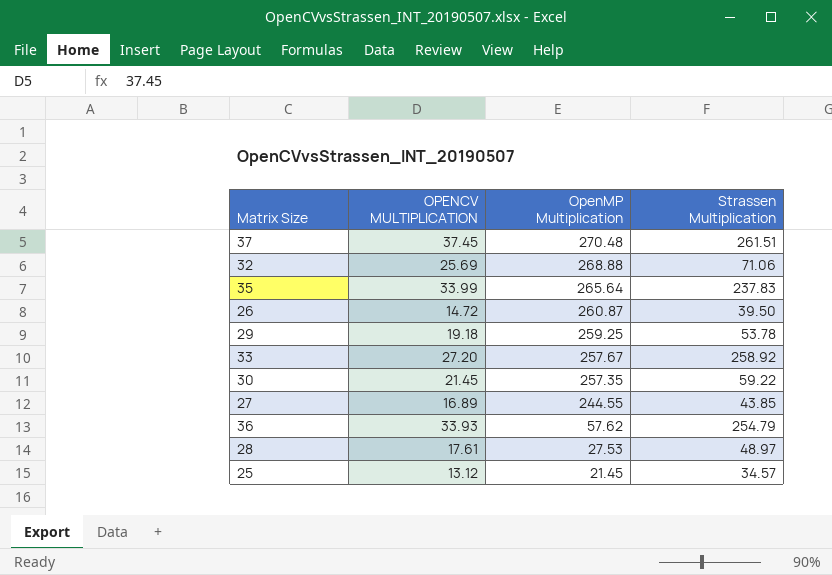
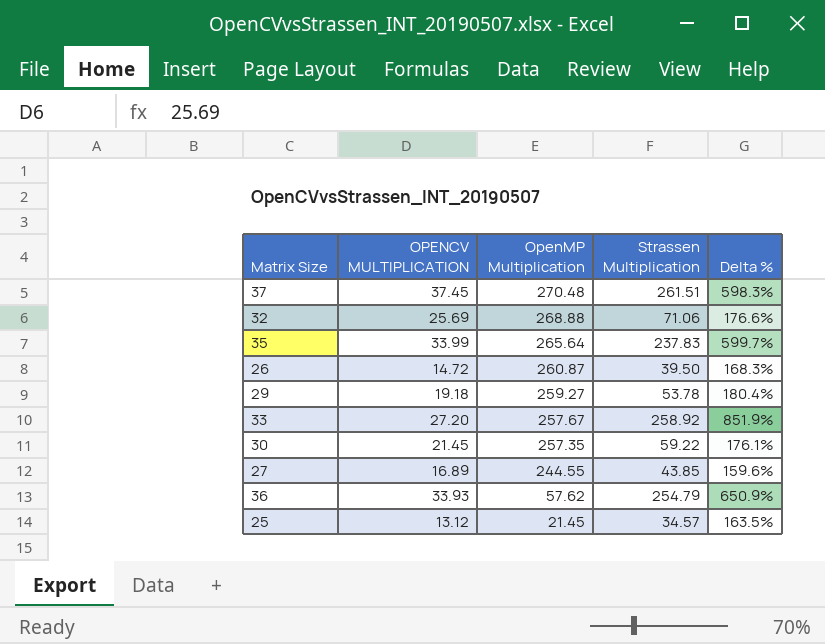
column Delta % | formula: none -> ([Strassen Multiplication] - [OPENCV MULTIPLICATION]) / [OPENCV MULTIPLICATION]
row 28: 17.61 | 27.53 | 48.97 -> none
29 | OpenMP Multiplication: 259.25 -> 259.27

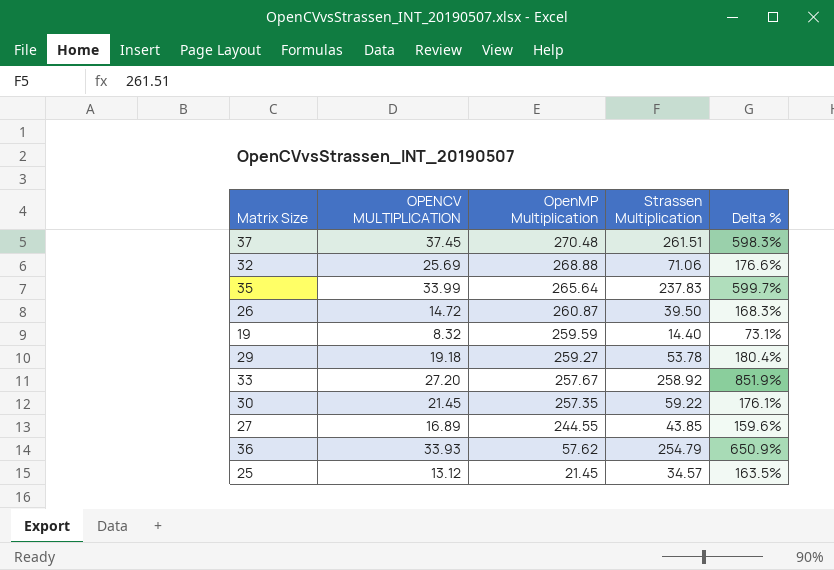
row 19: none -> 8.32 | 259.59 | 14.40 | 73.1%

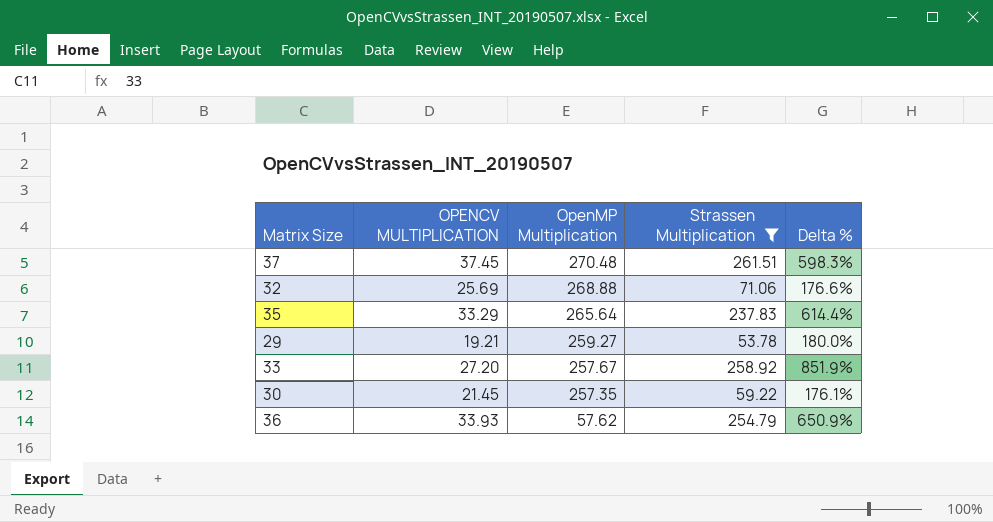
filter: none -> Strassen Multiplication >= 53.78
35 | OPENCV MULTIPLICATION: 33.99 -> 33.29
35 | Delta %: 599.7% -> 614.4%
29 | OPENCV MULTIPLICATION: 19.18 -> 19.21
29 | Delta %: 180.4% -> 180.0%

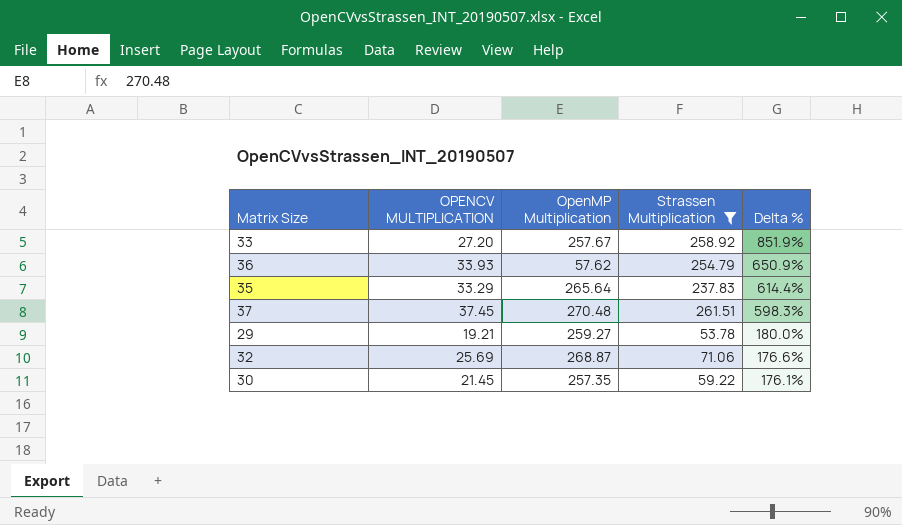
row order: OpenMP Multiplication descending -> Delta % descending
32 | OpenMP Multiplication: 268.88 -> 268.87

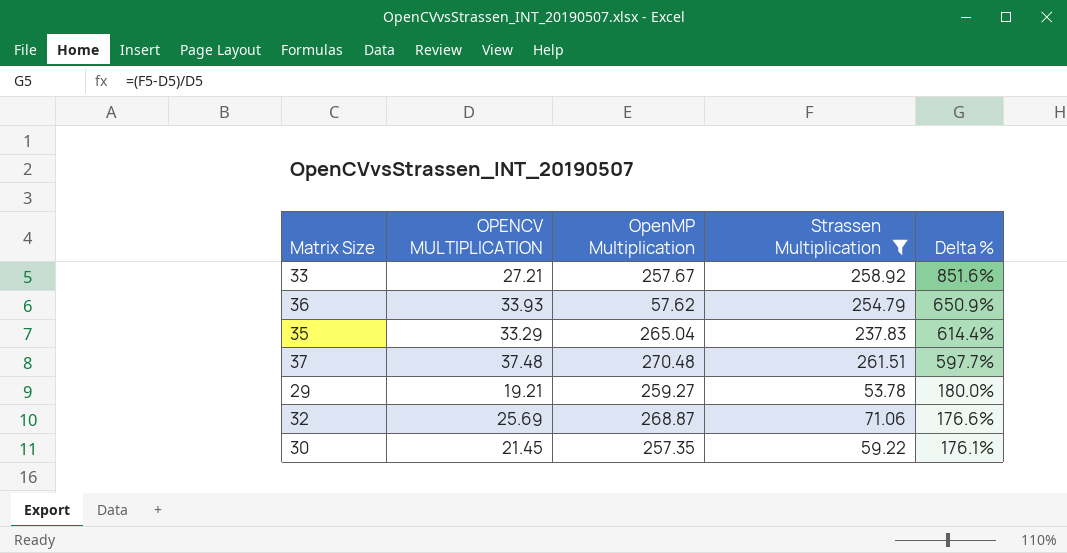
33 | OPENCV MULTIPLICATION: 27.20 -> 27.21
33 | Delta %: 851.9% -> 851.6%
35 | OpenMP Multiplication: 265.64 -> 265.04
37 | OPENCV MULTIPLICATION: 37.45 -> 37.48
37 | Delta %: 598.3% -> 597.7%

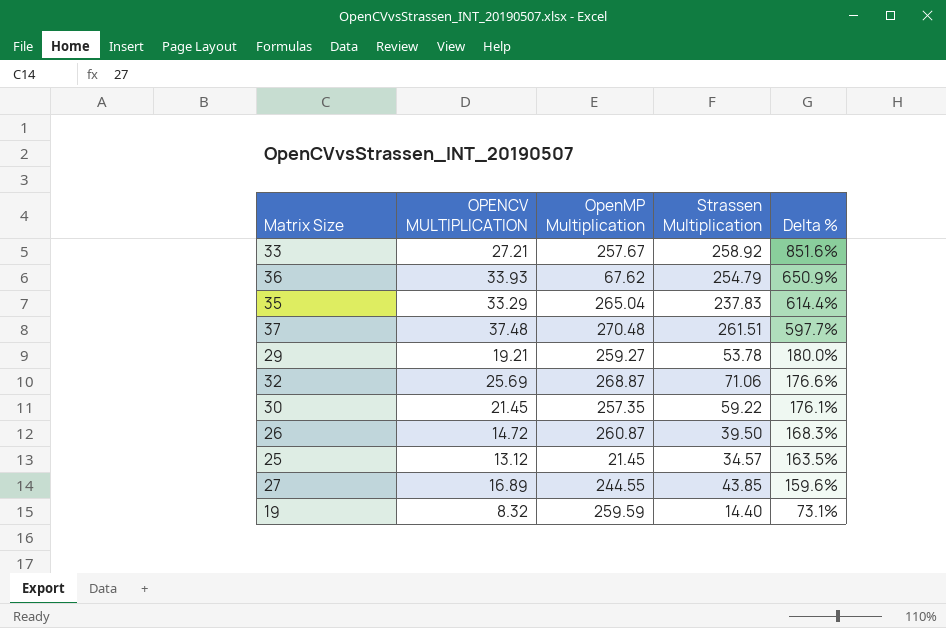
filter: Strassen Multiplication >= 53.78 -> none
36 | OpenMP Multiplication: 57.62 -> 67.62

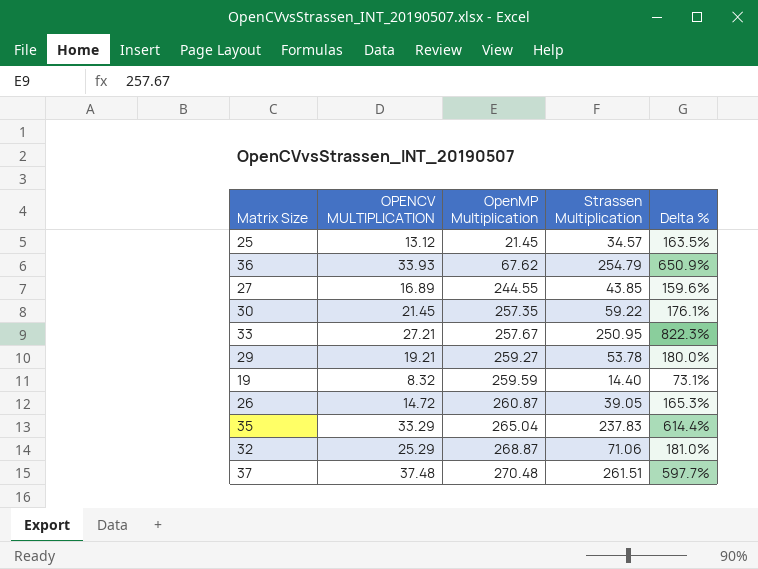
row order: Delta % descending -> OpenMP Multiplication ascending
33 | Strassen Multiplication: 258.92 -> 250.95
33 | Delta %: 851.6% -> 822.3%
26 | Strassen Multiplication: 39.50 -> 39.05
26 | Delta %: 168.3% -> 165.3%
32 | OPENCV MULTIPLICATION: 25.69 -> 25.29
32 | Delta %: 176.6% -> 181.0%

